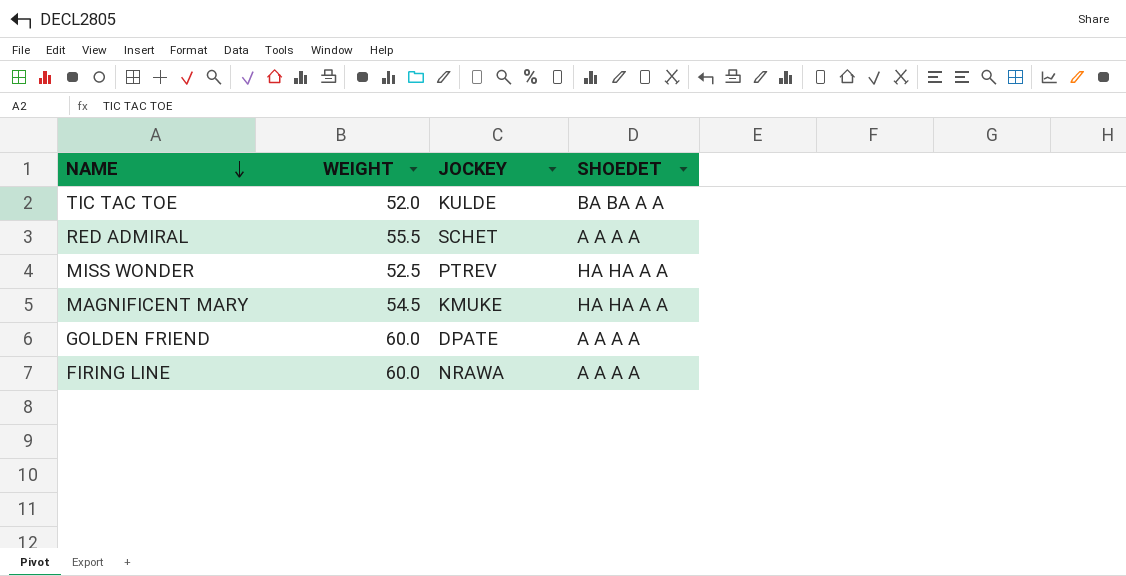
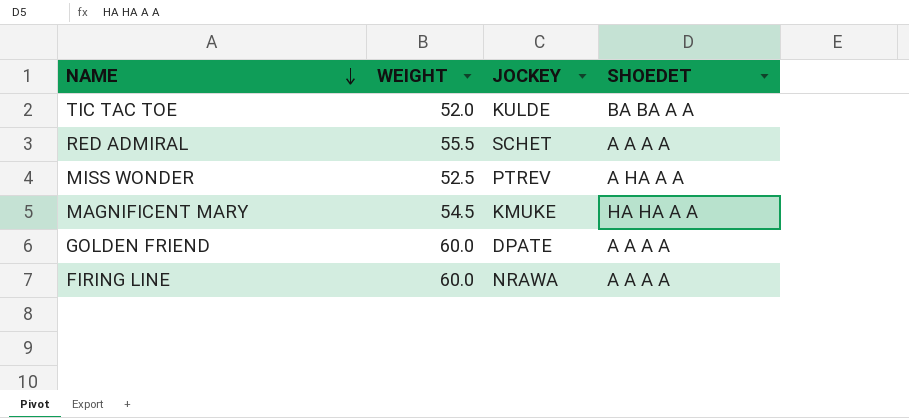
MISS WONDER | SHOEDET: HA HA A A -> A HA A A

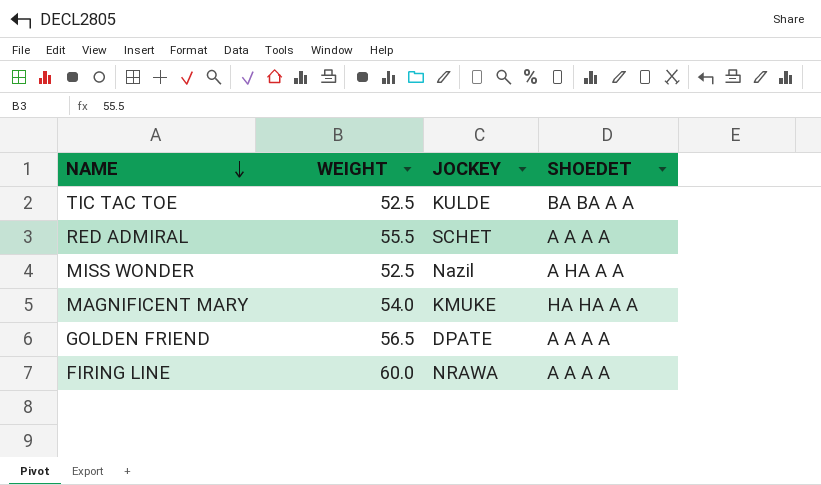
TIC TAC TOE | WEIGHT: 52.0 -> 52.5
MISS WONDER | JOCKEY: PTREV -> Nazil
MAGNIFICENT MARY | WEIGHT: 54.5 -> 54.0
GOLDEN FRIEND | WEIGHT: 60.0 -> 56.5

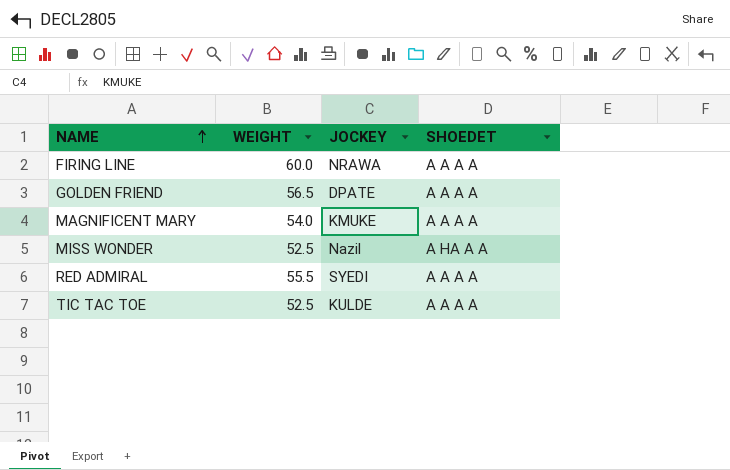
row order: NAME descending -> NAME ascending
MAGNIFICENT MARY | SHOEDET: HA HA A A -> A A A A
RED ADMIRAL | JOCKEY: SCHET -> SYEDI
TIC TAC TOE | SHOEDET: BA BA A A -> A A A A

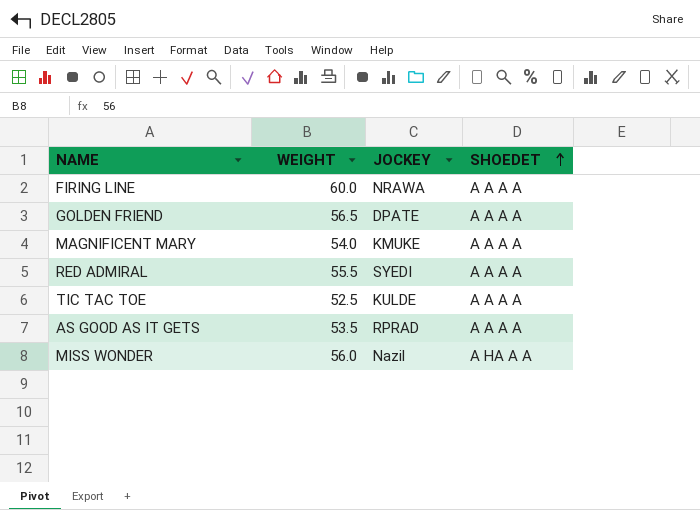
row order: NAME ascending -> SHOEDET ascending
row AS GOOD AS IT GETS: none -> 53.5 | RPRAD | A A A A
MISS WONDER | WEIGHT: 52.5 -> 56.0

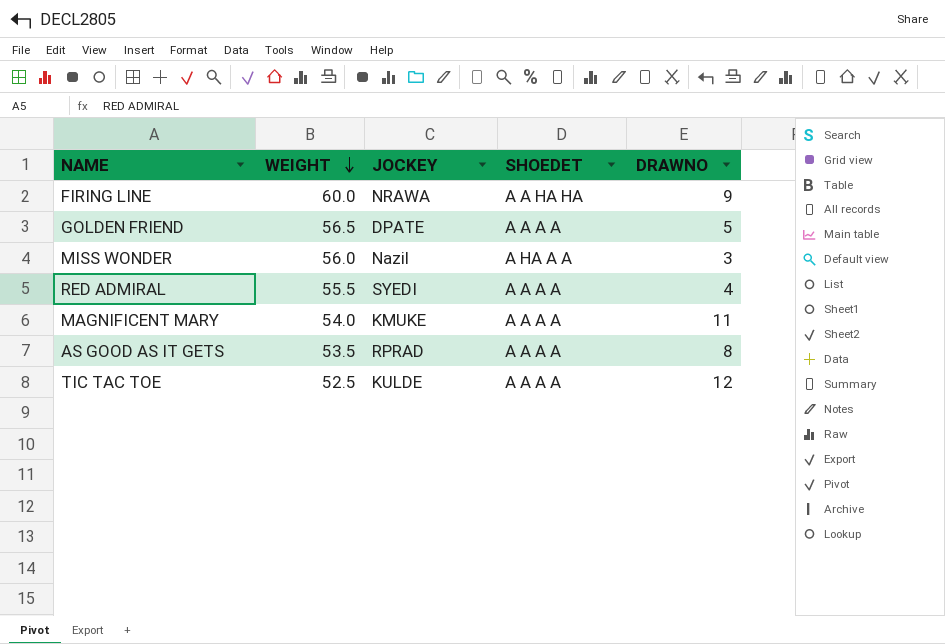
row order: SHOEDET ascending -> WEIGHT descending
column DRAWNO | position: none -> 5
FIRING LINE | SHOEDET: A A A A -> A A HA HA

